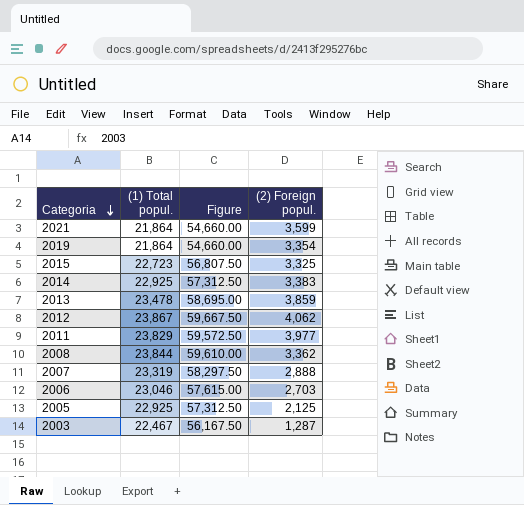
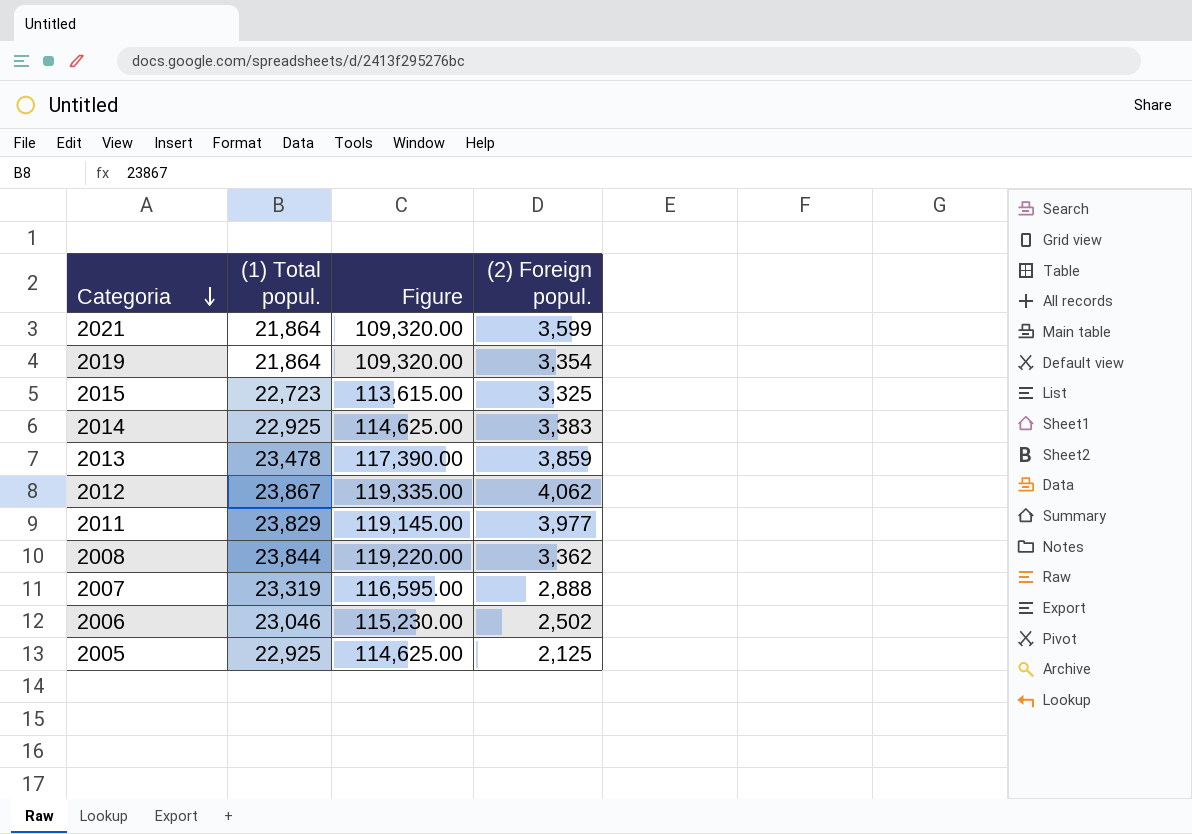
column Figure | formula: [(1) Total popul.] * 2.5 -> [(1) Total popul.] * 5
row 2003: 22,467 | 56,167.50 | 1,287 -> none
2006 | (2) Foreign popul.: 2,703 -> 2,502

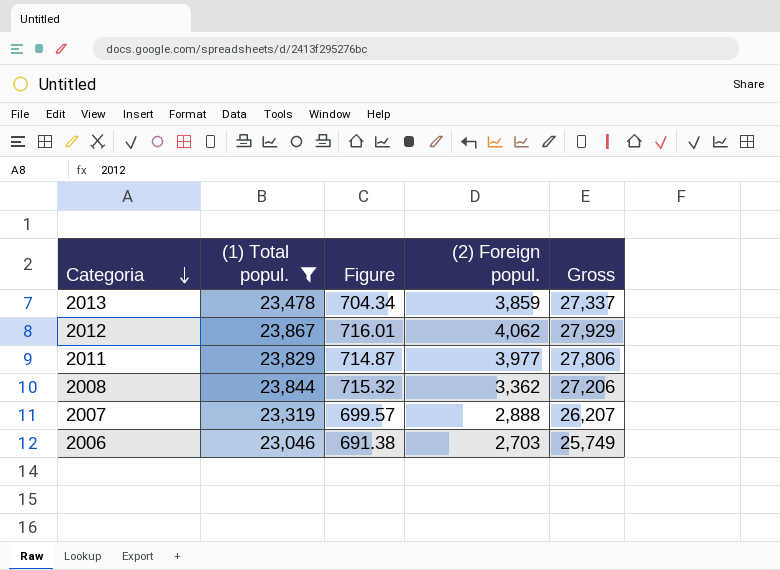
filter: none -> (1) Total popul. >= 23,046
column Figure | formula: [(1) Total popul.] * 5 -> [(1) Total popul.] * 0.03
column Gross | formula: none -> [(1) Total popul.] + [(2) Foreign popul.]
2006 | (2) Foreign popul.: 2,502 -> 2,703

